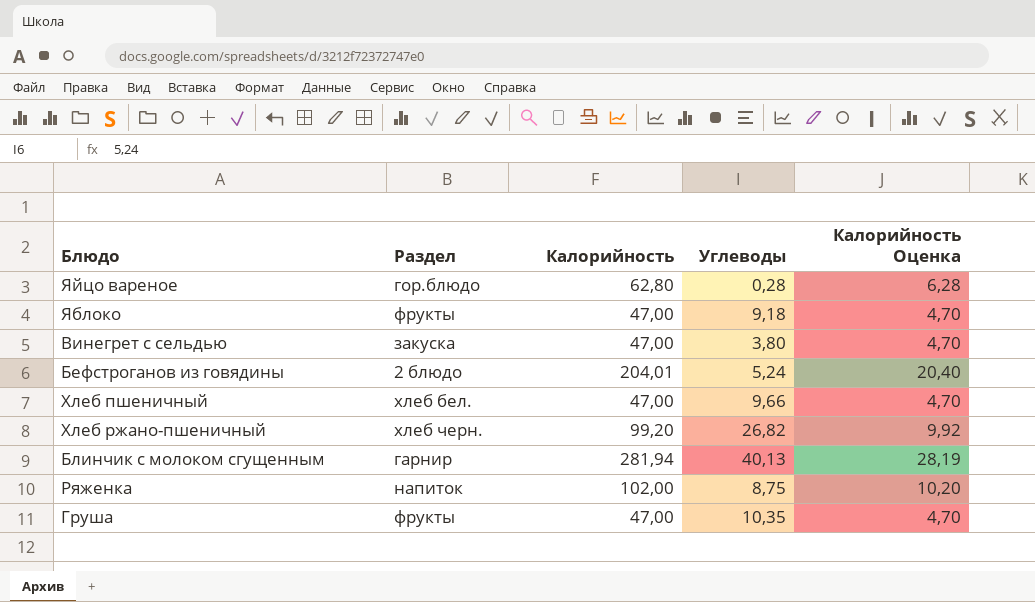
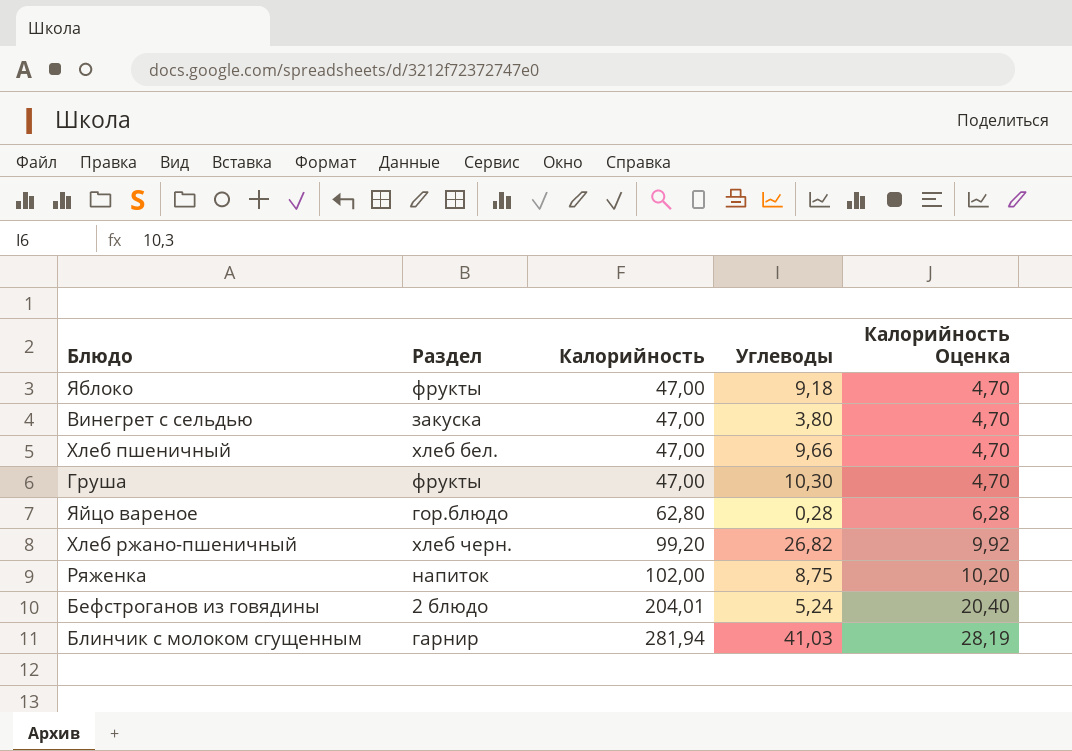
row order: none -> Калорийность ascending
Груша | Углеводы: 10,35 -> 10,30
Блинчик с молоком сгущенным | Углеводы: 40,13 -> 41,03

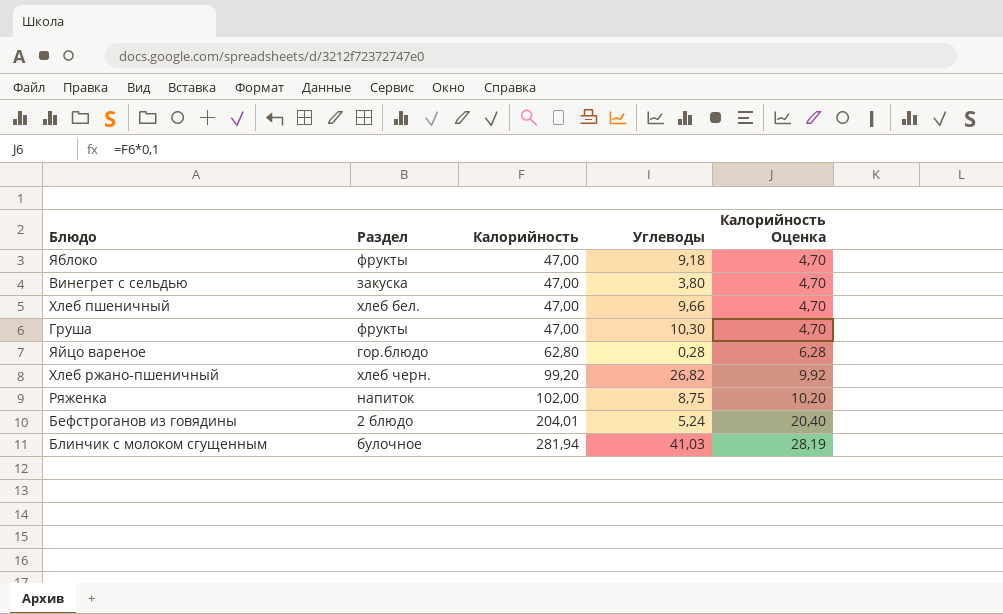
Блинчик с молоком сгущенным | Раздел: гарнир -> булочное

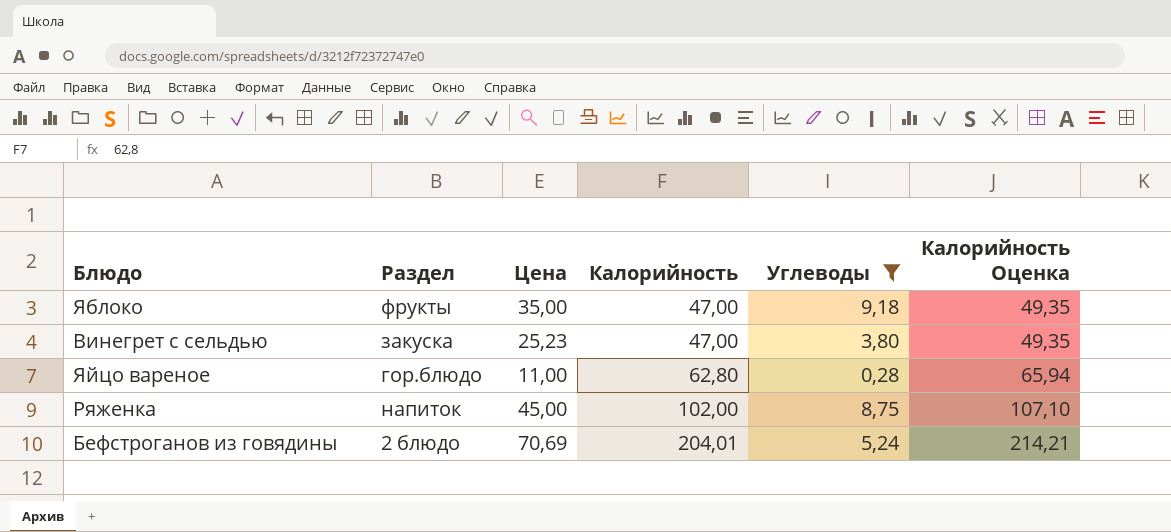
filter: none -> Углеводы <= 9,18
column Цена | position: none -> 3
column Калорийность Оценка | formula: [Калорийность] * 0,1 -> [Калорийность] * 1,05

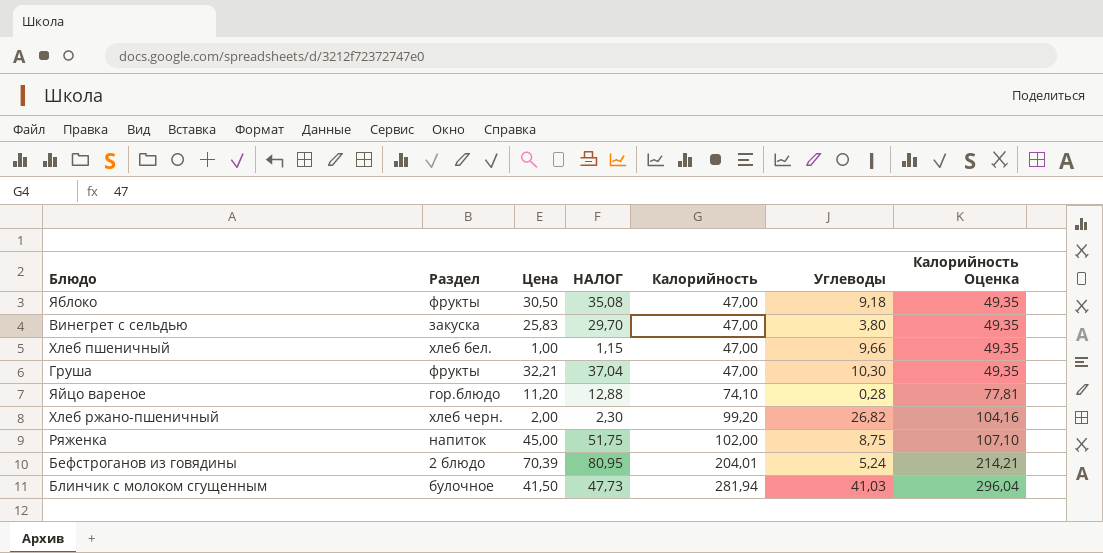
filter: Углеводы <= 9,18 -> none
column НАЛОГ | formula: none -> [Цена] * 1,15
Яблоко | Цена: 35,00 -> 30,50
Винегрет с сельдью | Цена: 25,23 -> 25,83
Яйцо вареное | Цена: 11,00 -> 11,20
Яйцо вареное | Калорийность: 62,80 -> 74,10
Яйцо вареное | Калорийность Оценка: 65,94 -> 77,81
Бефстроганов из говядины | Цена: 70,69 -> 70,39

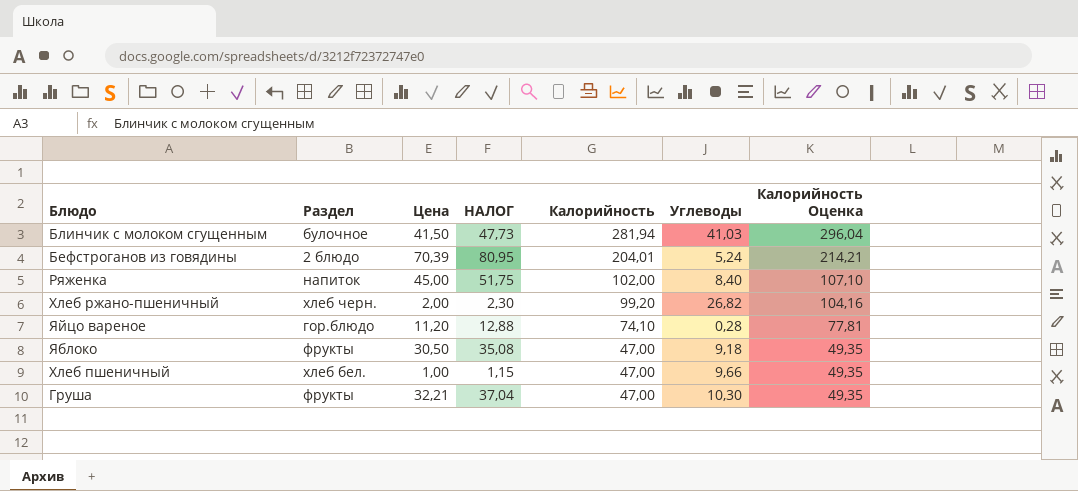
row order: Калорийность ascending -> Калорийность descending
row Винегрет с сельдью: закуска | 25,83 | 29,70 | 47,00 | 3,80 | 49,35 -> none
Ряженка | Углеводы: 8,75 -> 8,40

